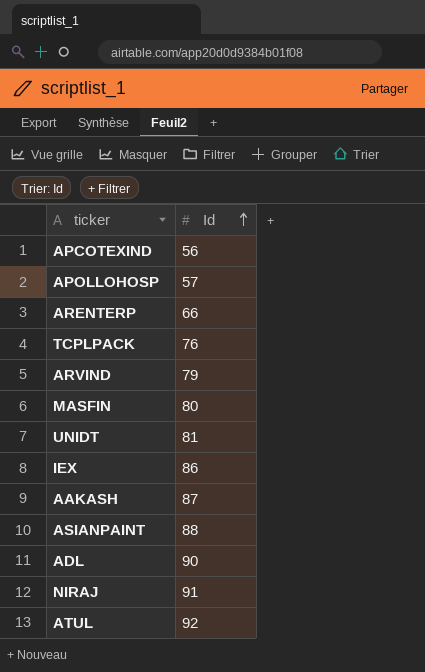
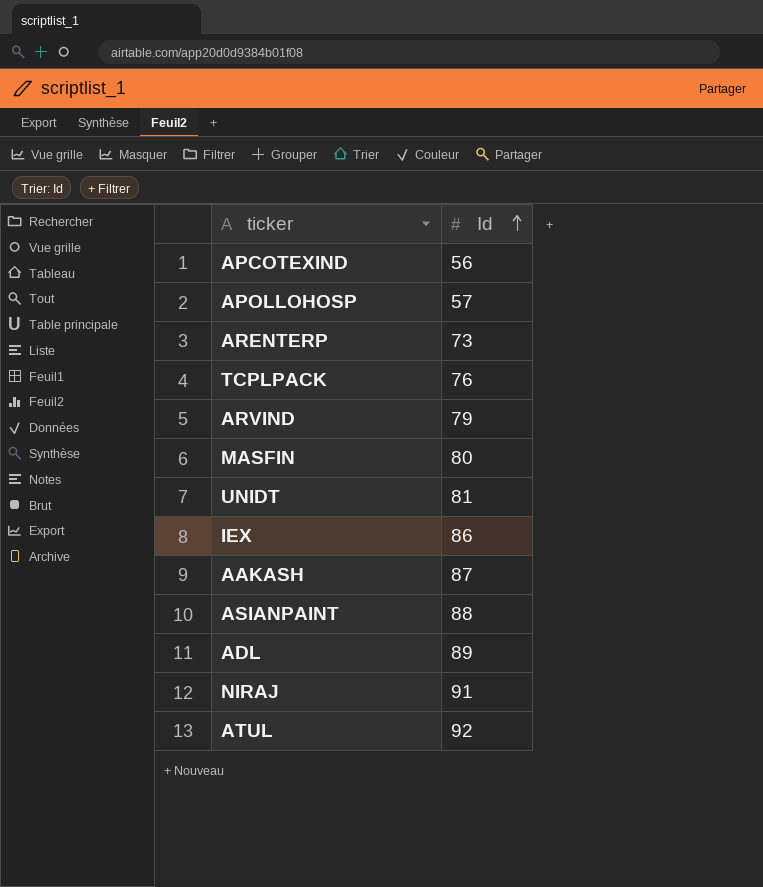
ARENTERP | Id: 66 -> 73
ADL | Id: 90 -> 89

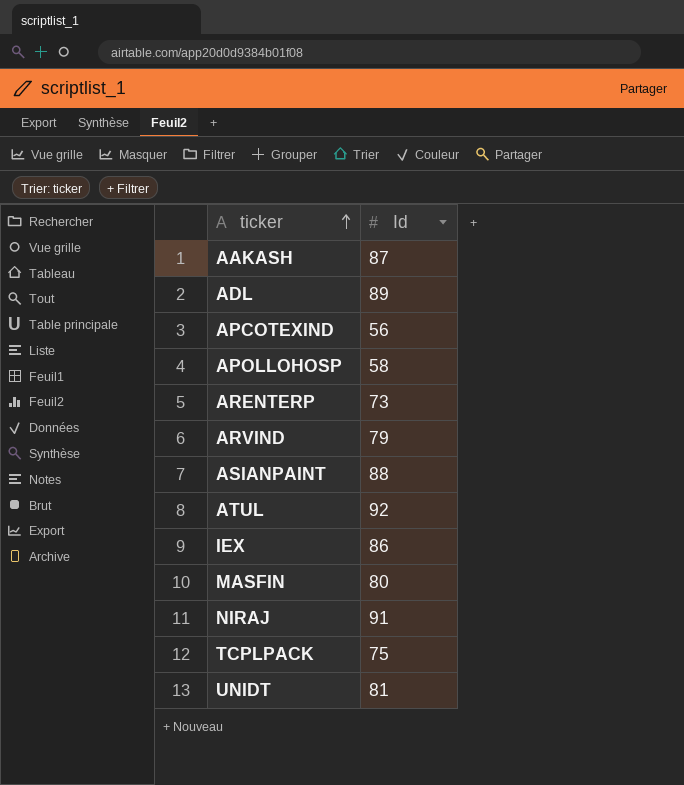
row order: Id ascending -> ticker ascending
APOLLOHOSP | Id: 57 -> 58
TCPLPACK | Id: 76 -> 75

